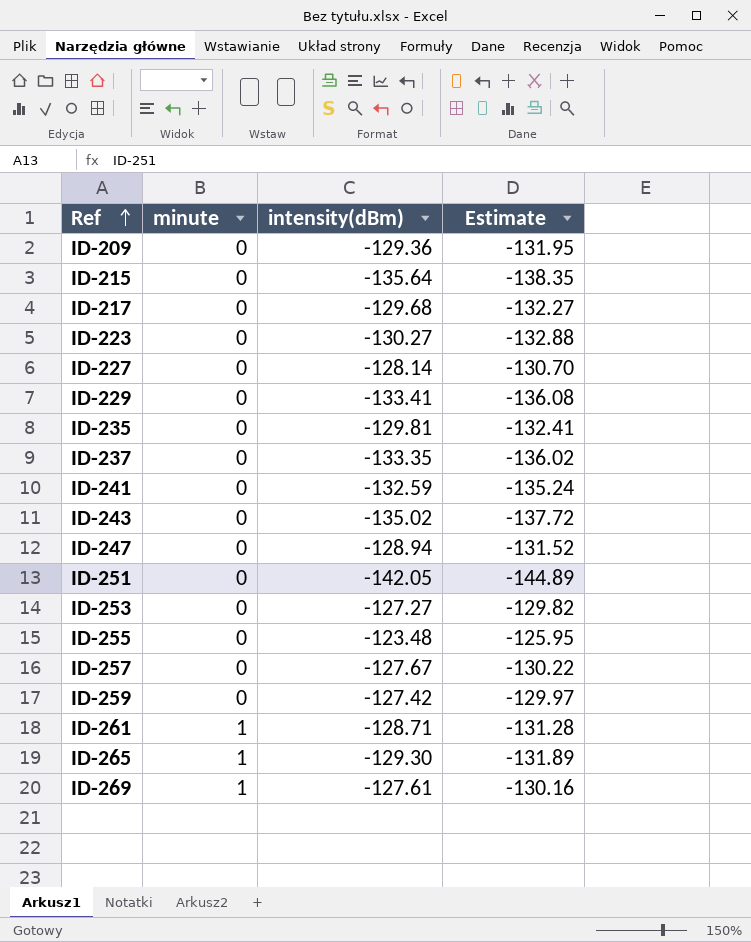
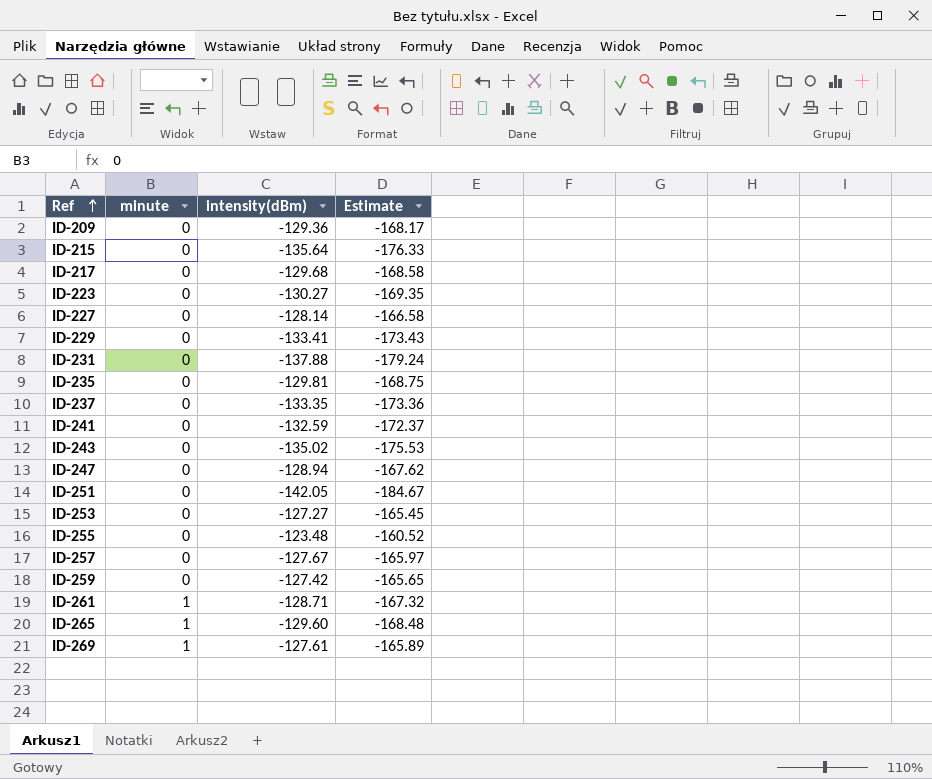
column Estimate | formula: [intensity(dBm)] * 1.02 -> [intensity(dBm)] * 1.3
row ID-231: none -> 0 | -137.88 | -179.24
ID-265 | intensity(dBm): -129.30 -> -129.60

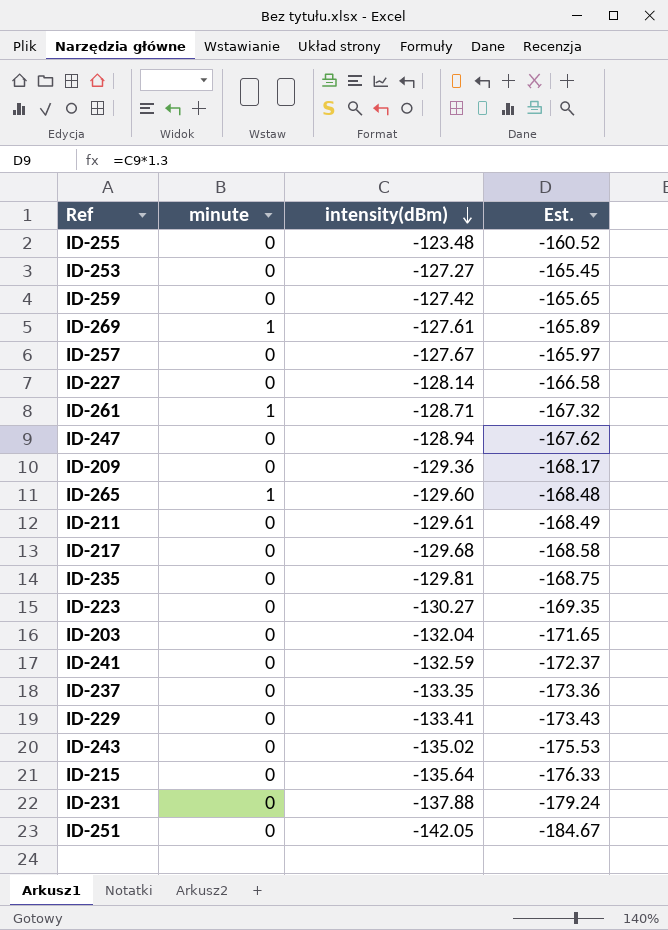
row order: Ref ascending -> intensity(dBm) descending
column name: Estimate -> Est.
row ID-211: none -> 0 | -129.61 | -168.49
row ID-203: none -> 0 | -132.04 | -171.65

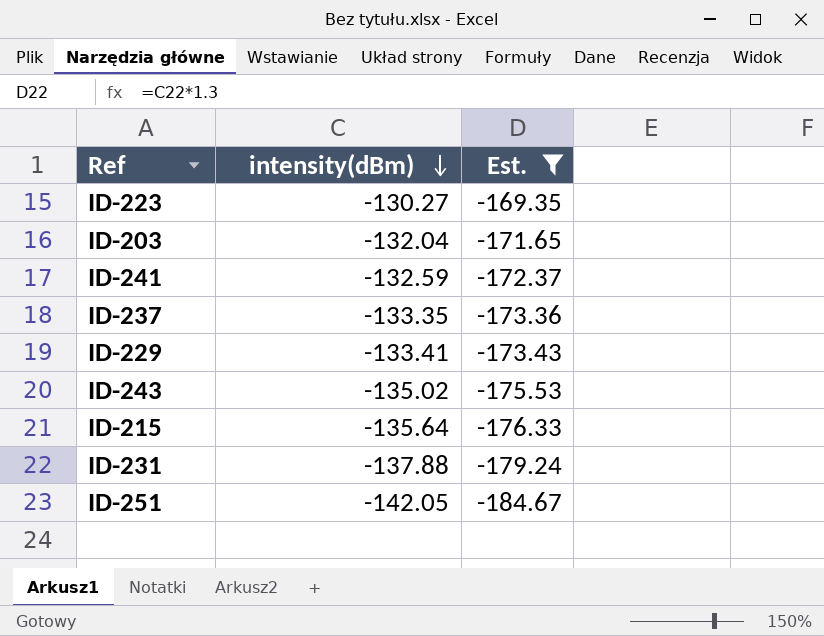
filter: none -> Est. <= -169.35
column minute | position: 2 -> none

